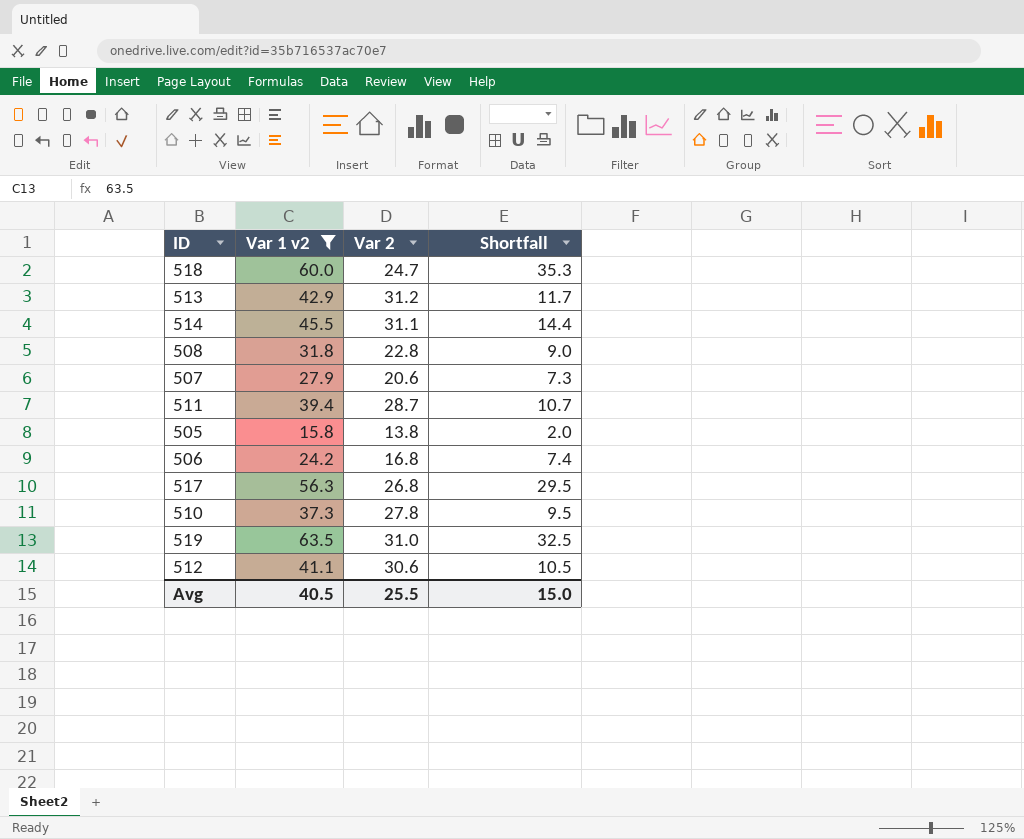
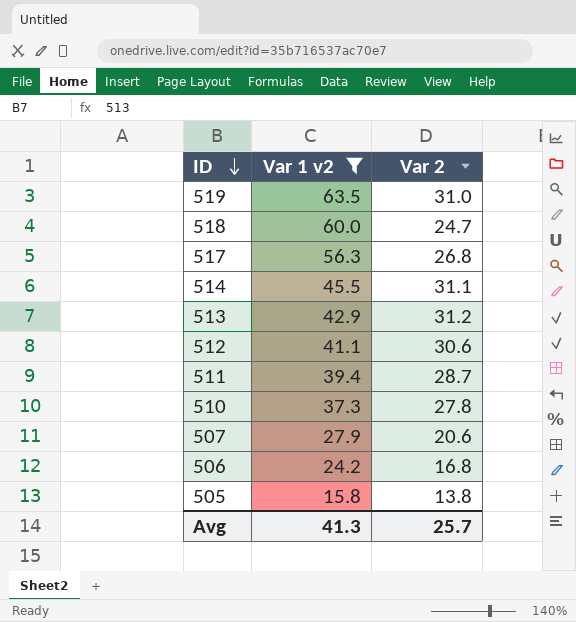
row order: none -> ID descending
column Shortfall | formula: [Var 1 v2] - [Var 2] -> none
row 508: 31.8 | 22.8 | 9.0 -> none
Avg | Var 1 v2: 40.5 -> 41.3
Avg | Var 2: 25.5 -> 25.7

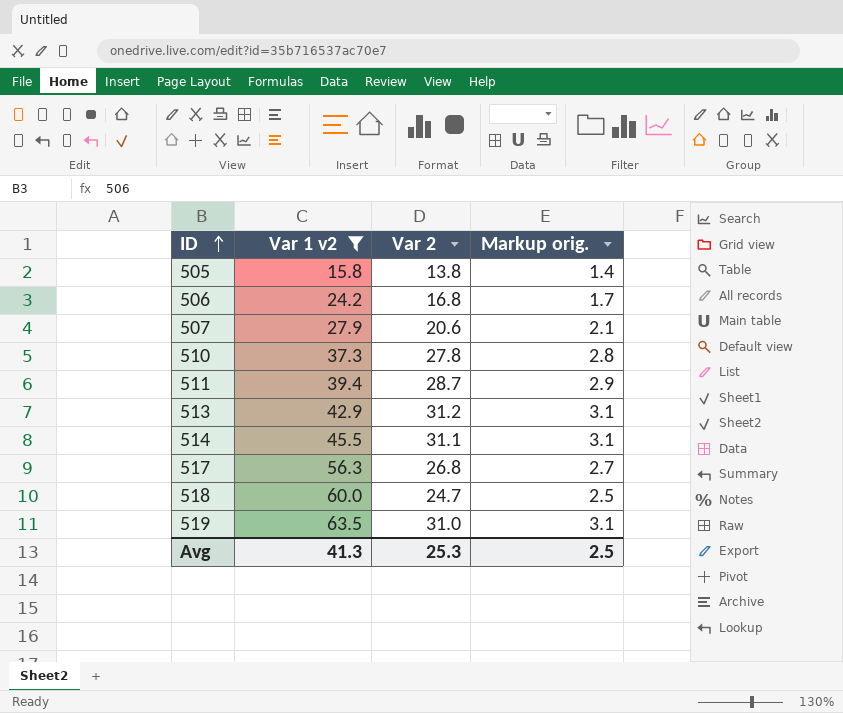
row order: ID descending -> ID ascending
column Markup orig. | formula: none -> [Var 2] * 0.1
row 512: 41.1 | 30.6 -> none
Avg | Var 2: 25.7 -> 25.3

